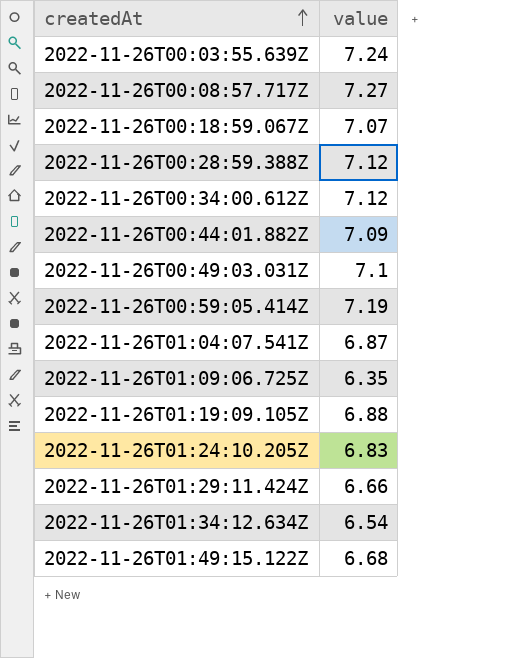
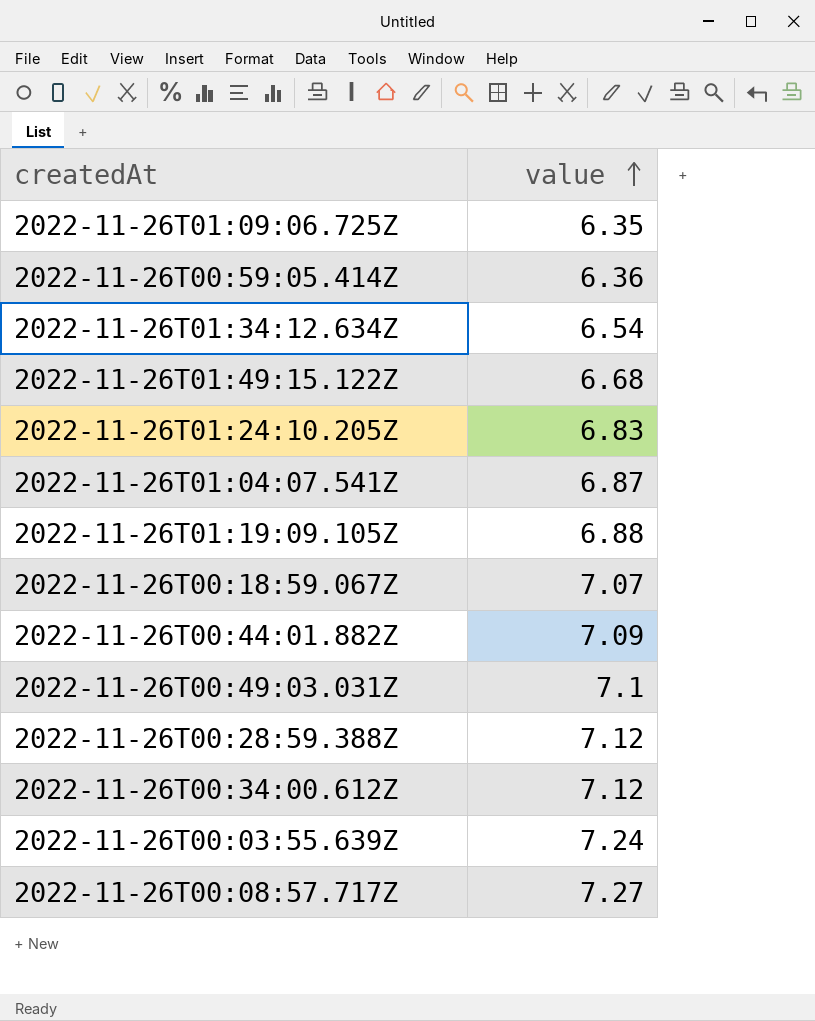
row order: createdAt ascending -> value ascending
row 2022-11-26T01:29:11.424Z: 6.66 -> none
2022-11-26T00:59:05.414Z | value: 7.19 -> 6.36

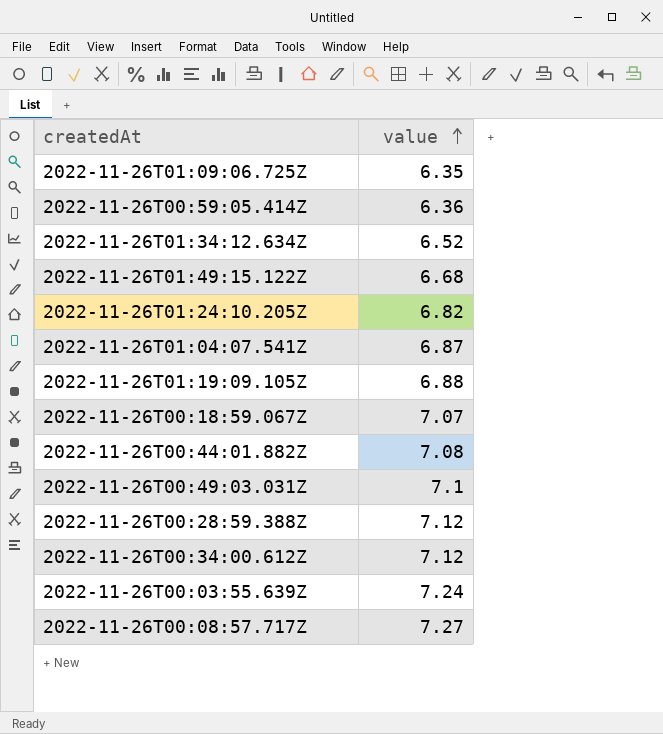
2022-11-26T01:34:12.634Z | value: 6.54 -> 6.52
2022-11-26T01:24:10.205Z | value: 6.83 -> 6.82
2022-11-26T00:44:01.882Z | value: 7.09 -> 7.08

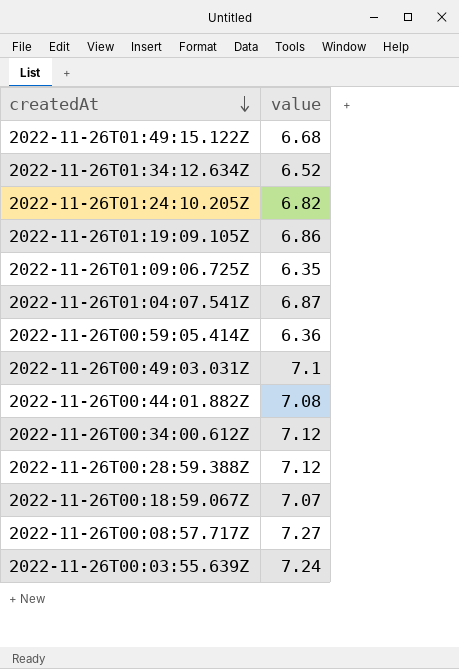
row order: value ascending -> createdAt descending
2022-11-26T01:19:09.105Z | value: 6.88 -> 6.86

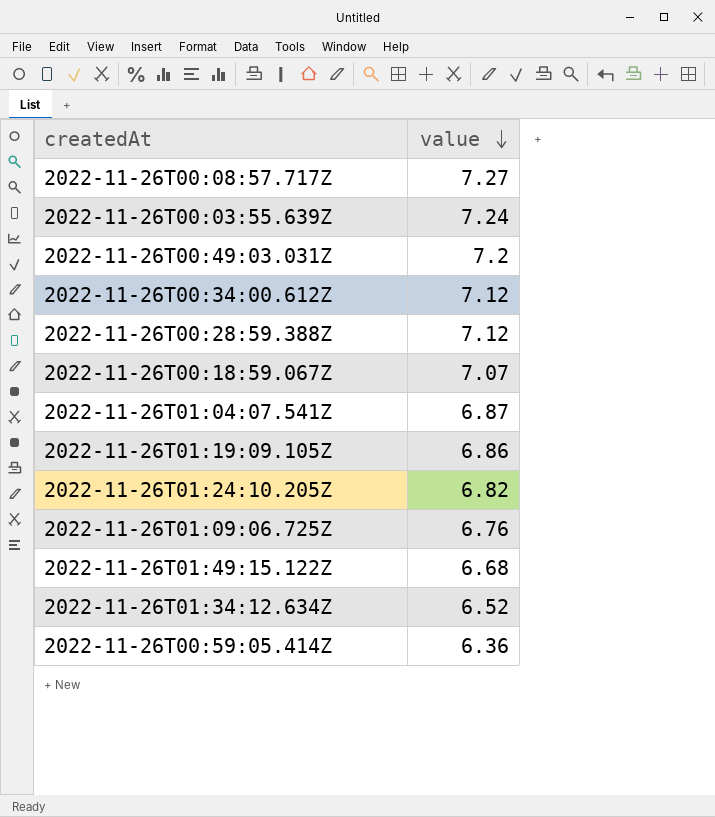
row order: createdAt descending -> value descending
row 2022-11-26T00:44:01.882Z: 7.08 -> none
2022-11-26T00:49:03.031Z | value: 7.1 -> 7.2
2022-11-26T01:09:06.725Z | value: 6.35 -> 6.76

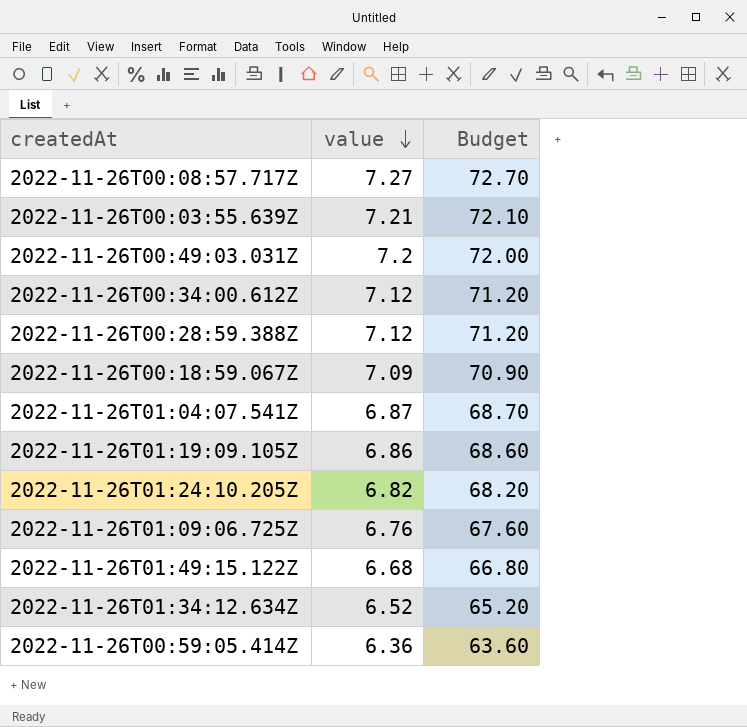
column Budget | formula: none -> [value] * 10
2022-11-26T00:03:55.639Z | value: 7.24 -> 7.21
2022-11-26T00:18:59.067Z | value: 7.07 -> 7.09

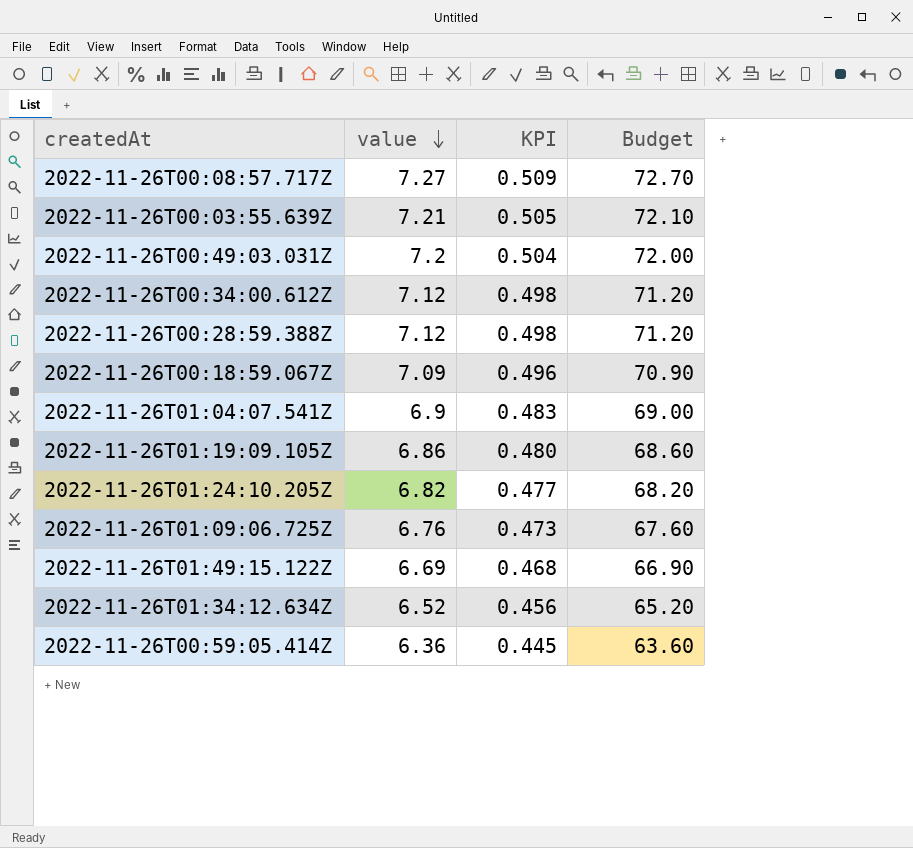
column KPI | formula: none -> [value] * 0.07
2022-11-26T01:04:07.541Z | value: 6.87 -> 6.9
2022-11-26T01:04:07.541Z | Budget: 68.70 -> 69.00
2022-11-26T01:49:15.122Z | value: 6.68 -> 6.69
2022-11-26T01:49:15.122Z | Budget: 66.80 -> 66.90

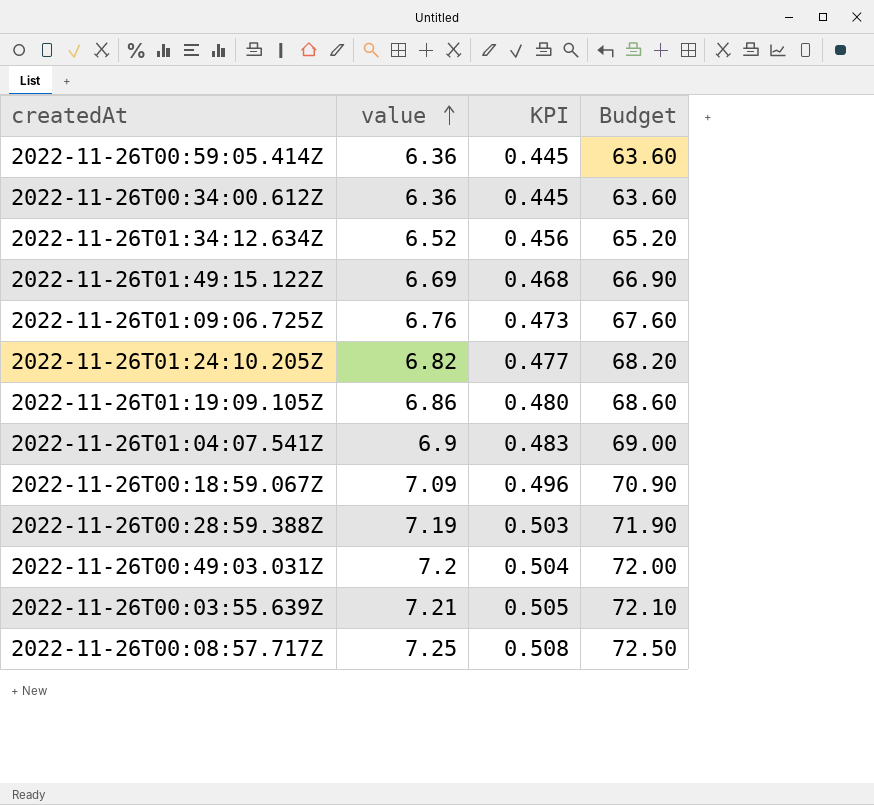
row order: value descending -> value ascending
2022-11-26T00:34:00.612Z | value: 7.12 -> 6.36
2022-11-26T00:34:00.612Z | KPI: 0.498 -> 0.445
2022-11-26T00:34:00.612Z | Budget: 71.20 -> 63.60
2022-11-26T00:28:59.388Z | value: 7.12 -> 7.19
2022-11-26T00:28:59.388Z | KPI: 0.498 -> 0.503
2022-11-26T00:28:59.388Z | Budget: 71.20 -> 71.90
2022-11-26T00:08:57.717Z | value: 7.27 -> 7.25
2022-11-26T00:08:57.717Z | KPI: 0.509 -> 0.508
2022-11-26T00:08:57.717Z | Budget: 72.70 -> 72.50

